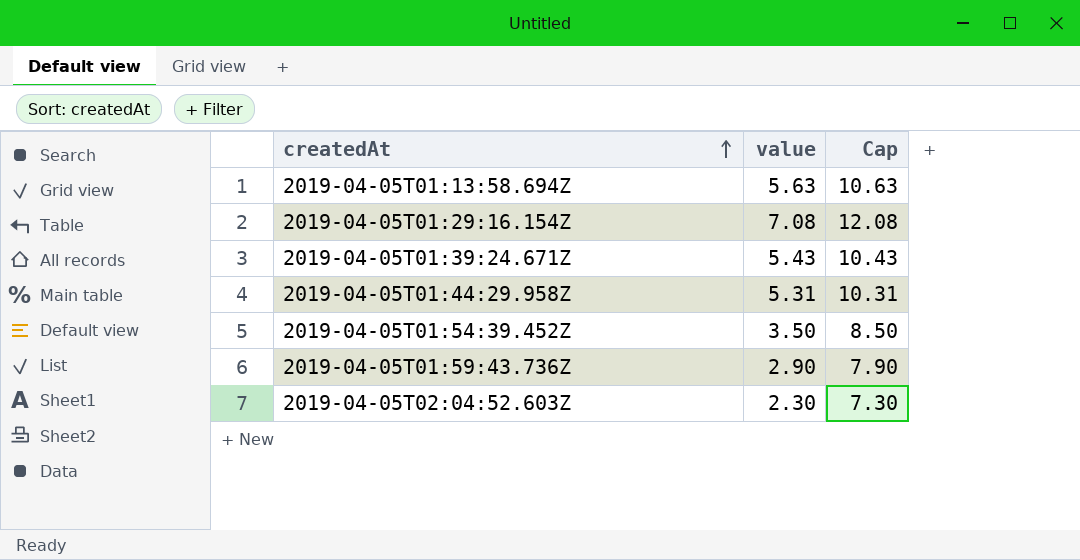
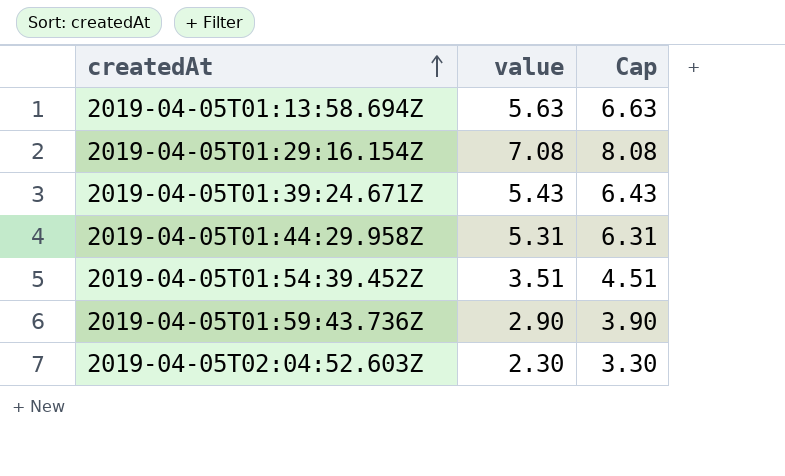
column Cap | formula: [value] + 5 -> [value] + 1
2019-04-05T01:54:39.452Z | value: 3.50 -> 3.51

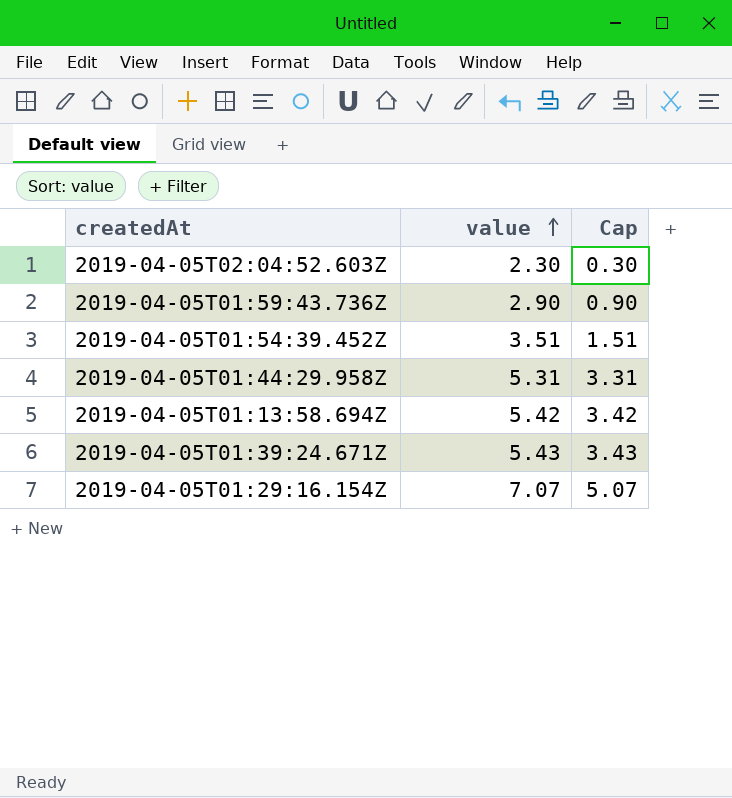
row order: createdAt ascending -> value ascending
column Cap | formula: [value] + 1 -> [value] - 2
2019-04-05T01:13:58.694Z | value: 5.63 -> 5.42
2019-04-05T01:29:16.154Z | value: 7.08 -> 7.07

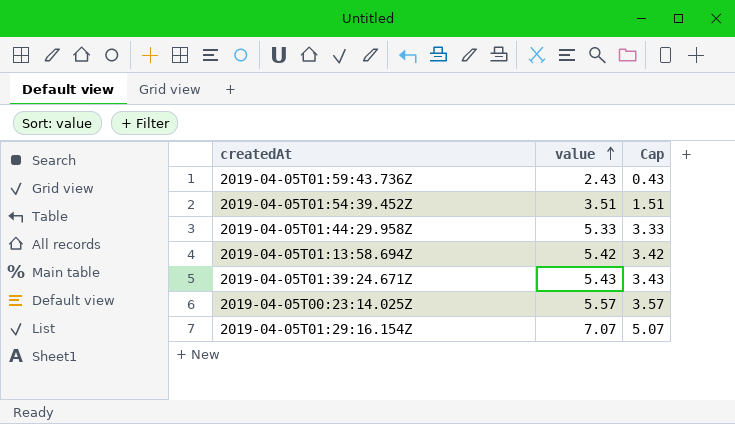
row 2019-04-05T02:04:52.603Z: 2.30 | 0.30 -> none
2019-04-05T01:59:43.736Z | value: 2.90 -> 2.43
2019-04-05T01:59:43.736Z | Cap: 0.90 -> 0.43
2019-04-05T01:44:29.958Z | value: 5.31 -> 5.33
2019-04-05T01:44:29.958Z | Cap: 3.31 -> 3.33
row 2019-04-05T00:23:14.025Z: none -> 5.57 | 3.57

